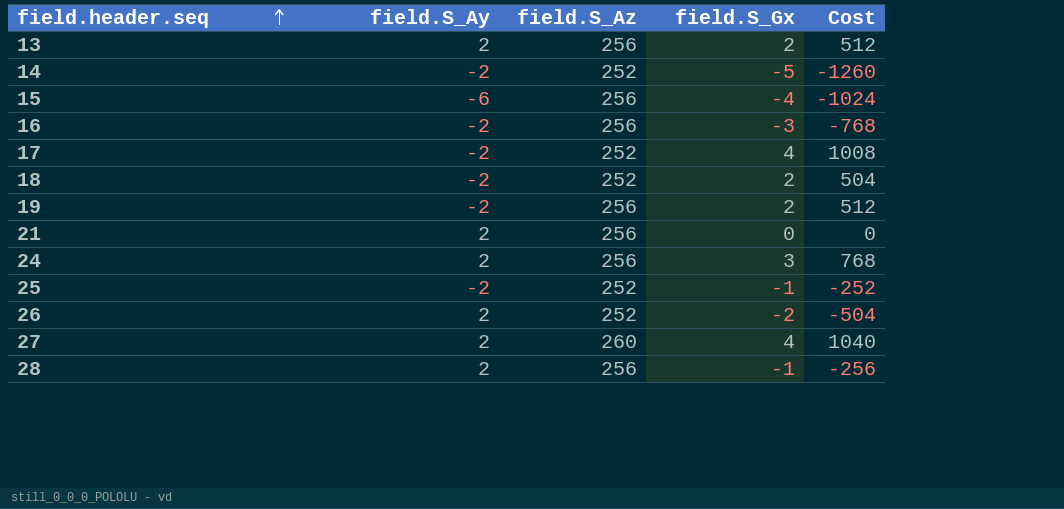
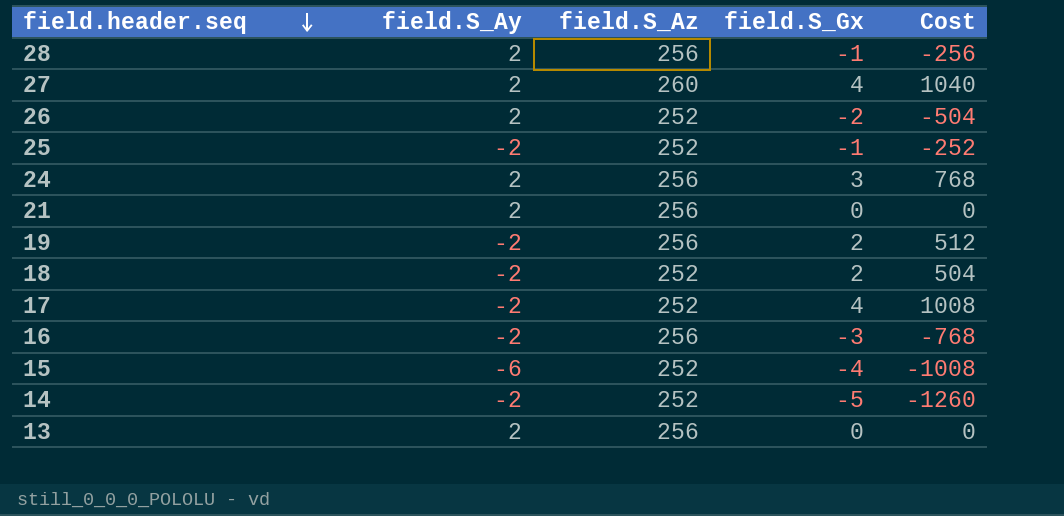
row order: field.header.seq ascending -> field.header.seq descending
15 | field.S_Az: 256 -> 252
15 | Cost: -1024 -> -1008
13 | field.S_Gx: 2 -> 0
13 | Cost: 512 -> 0

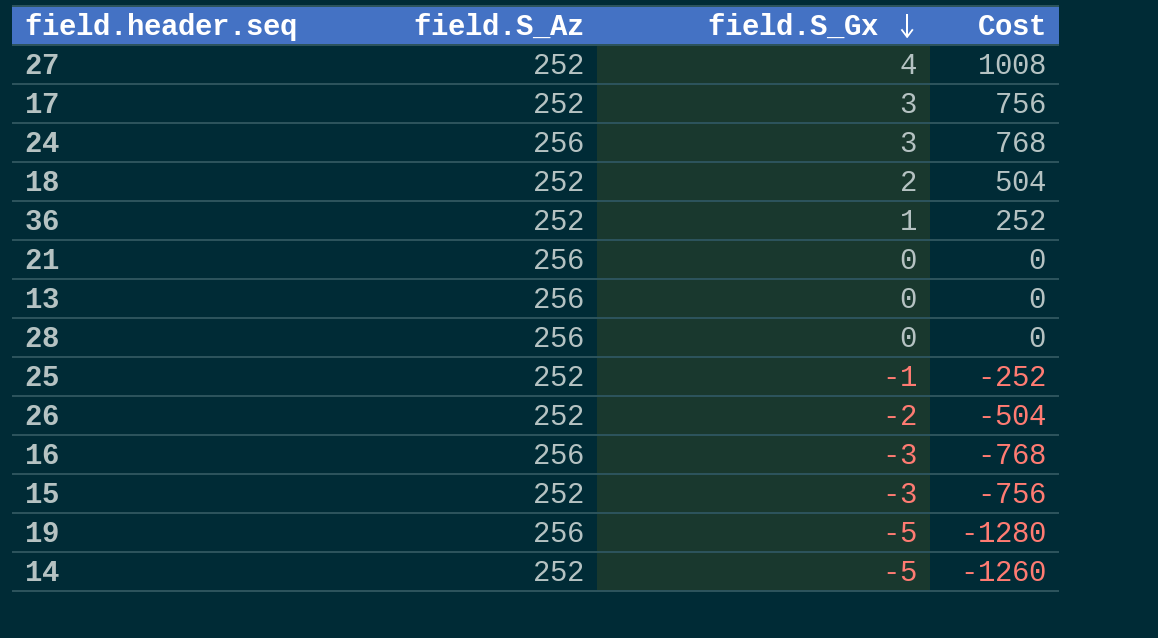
row order: field.header.seq descending -> field.S_Gx descending
column field.S_Ay | position: 2 -> none
27 | field.S_Az: 260 -> 252
27 | Cost: 1040 -> 1008
17 | field.S_Gx: 4 -> 3
17 | Cost: 1008 -> 756
row 36: none -> 252 | 1 | 252
28 | field.S_Gx: -1 -> 0
28 | Cost: -256 -> 0
15 | field.S_Gx: -4 -> -3
15 | Cost: -1008 -> -756
19 | field.S_Gx: 2 -> -5
19 | Cost: 512 -> -1280

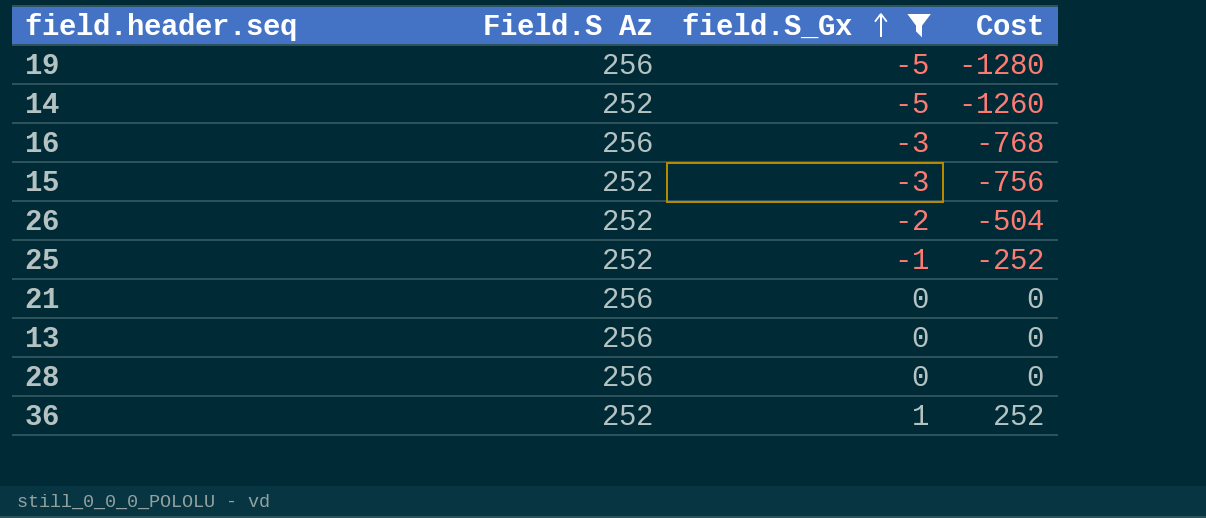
filter: none -> field.S_Gx <= 1
row order: field.S_Gx descending -> field.S_Gx ascending
column name: field.S_Az -> Field.S Az

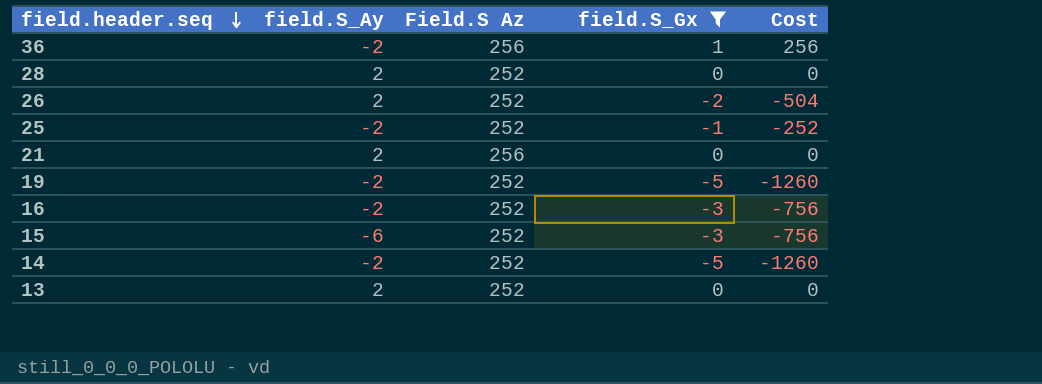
row order: field.S_Gx ascending -> field.header.seq descending
column field.S_Ay | position: none -> 2
36 | Field.S Az: 252 -> 256
36 | Cost: 252 -> 256
28 | Field.S Az: 256 -> 252
19 | Field.S Az: 256 -> 252
19 | Cost: -1280 -> -1260
16 | Field.S Az: 256 -> 252
16 | Cost: -768 -> -756
13 | Field.S Az: 256 -> 252

